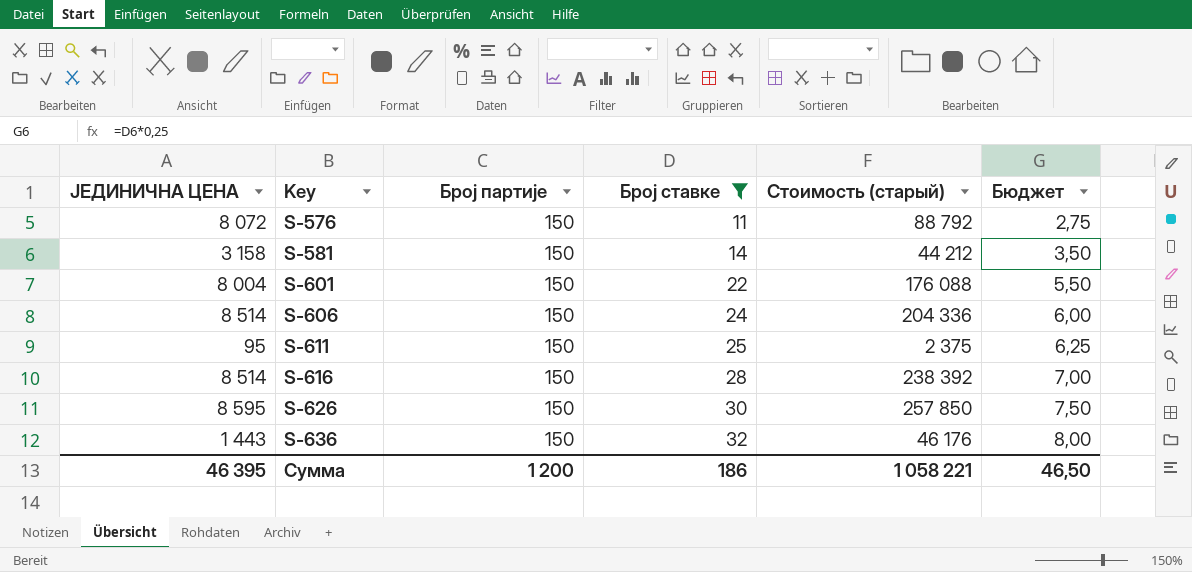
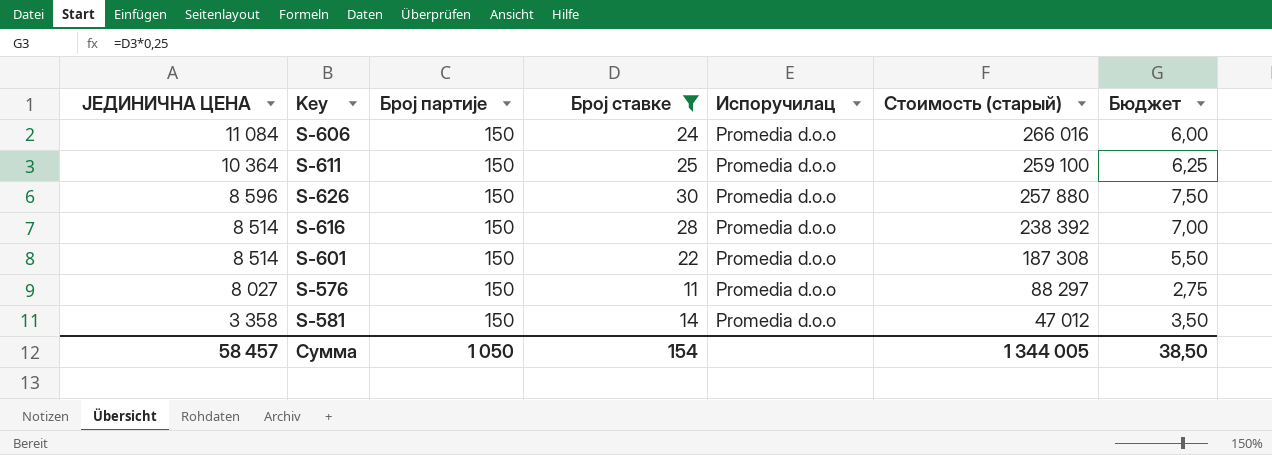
row order: Key ascending -> ЈЕДИНИЧНА ЦЕНА descending
column Испоручилац | position: none -> 5
row S-636: 1 443 | 150 | 32 | 46 176 | 8,00 -> none
S-606 | ЈЕДИНИЧНА ЦЕНА: 8 514 -> 11 084
S-606 | Стоимость (старый): 204 336 -> 266 016
S-611 | ЈЕДИНИЧНА ЦЕНА: 95 -> 10 364
S-611 | Стоимость (старый): 2 375 -> 259 100
S-626 | ЈЕДИНИЧНА ЦЕНА: 8 595 -> 8 596
S-626 | Стоимость (старый): 257 850 -> 257 880
S-601 | ЈЕДИНИЧНА ЦЕНА: 8 004 -> 8 514
S-601 | Стоимость (старый): 176 088 -> 187 308
S-576 | ЈЕДИНИЧНА ЦЕНА: 8 072 -> 8 027
S-576 | Стоимость (старый): 88 792 -> 88 297
S-581 | ЈЕДИНИЧНА ЦЕНА: 3 158 -> 3 358
S-581 | Стоимость (старый): 44 212 -> 47 012
Сумма | ЈЕДИНИЧНА ЦЕНА: 46 395 -> 58 457
Сумма | Број партије: 1 200 -> 1 050
Сумма | Број ставке: 186 -> 154
Сумма | Стоимость (старый): 1 058 221 -> 1 344 005
Сумма | Бюджет: 46,50 -> 38,50

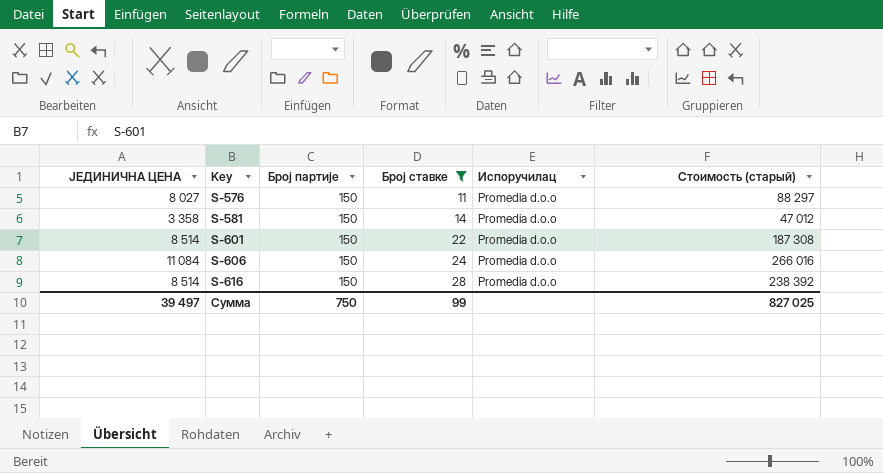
row order: ЈЕДИНИЧНА ЦЕНА descending -> Key ascending
column Бюджет | formula: [Број ставке] * 0,25 -> none
row S-611: 10 364 | 150 | 25 | Promedia d.o.o | 259 100 | 6,25 -> none
row S-626: 8 596 | 150 | 30 | Promedia d.o.o | 257 880 | 7,50 -> none
Сумма | ЈЕДИНИЧНА ЦЕНА: 58 457 -> 39 497
Сумма | Број партије: 1 050 -> 750
Сумма | Број ставке: 154 -> 99
Сумма | Стоимость (старый): 1 344 005 -> 827 025

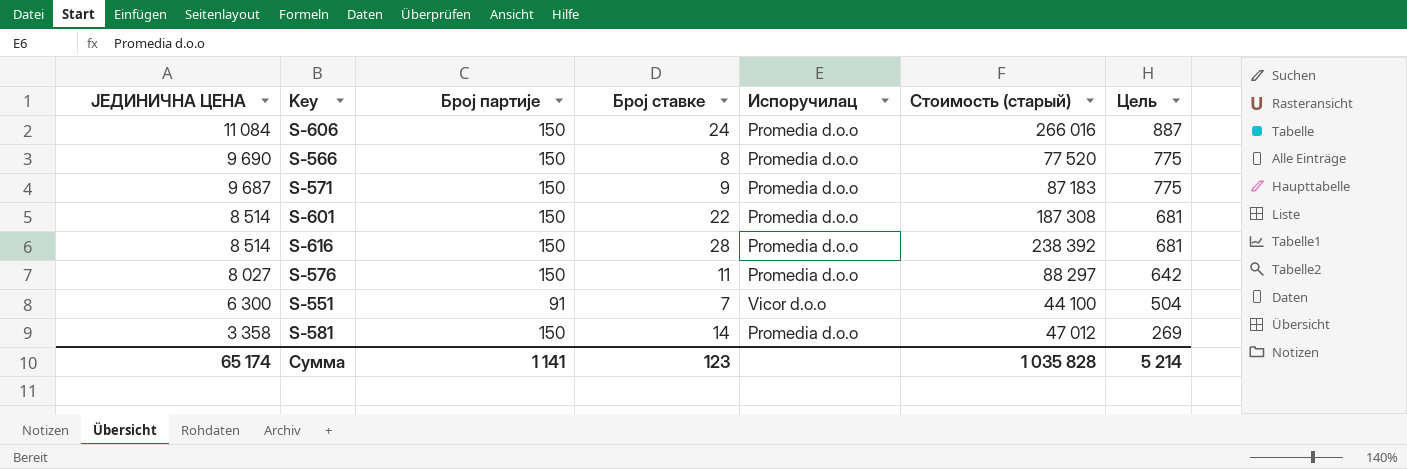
filter: Број ставке >= 11 -> none
row order: Key ascending -> ЈЕДИНИЧНА ЦЕНА descending
column Цель | formula: none -> [ЈЕДИНИЧНА ЦЕНА] * 0,08
Сумма | ЈЕДИНИЧНА ЦЕНА: 39 497 -> 65 174
Сумма | Број партије: 750 -> 1 141
Сумма | Број ставке: 99 -> 123
Сумма | Стоимость (старый): 827 025 -> 1 035 828

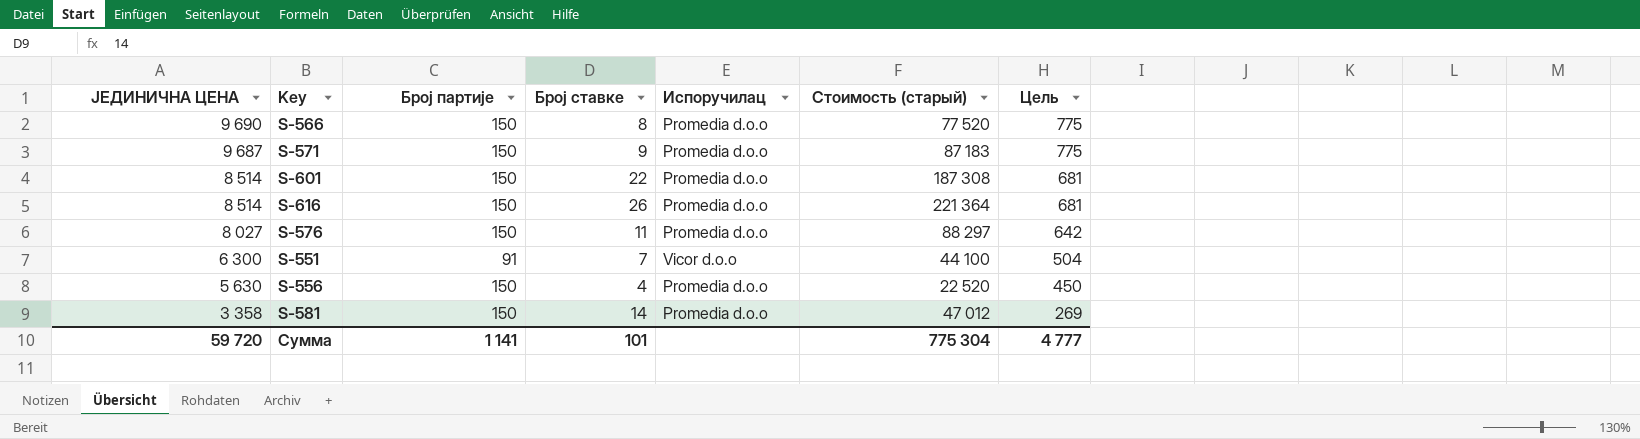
row S-606: 11 084 | 150 | 24 | Promedia d.o.o | 266 016 | 887 -> none
S-616 | Број ставке: 28 -> 26
S-616 | Стоимость (старый): 238 392 -> 221 364
row S-556: none -> 5 630 | 150 | 4 | Promedia d.o.o | 22 520 | 450
Сумма | ЈЕДИНИЧНА ЦЕНА: 65 174 -> 59 720
Сумма | Број ставке: 123 -> 101
Сумма | Стоимость (старый): 1 035 828 -> 775 304
Сумма | Цель: 5 214 -> 4 777

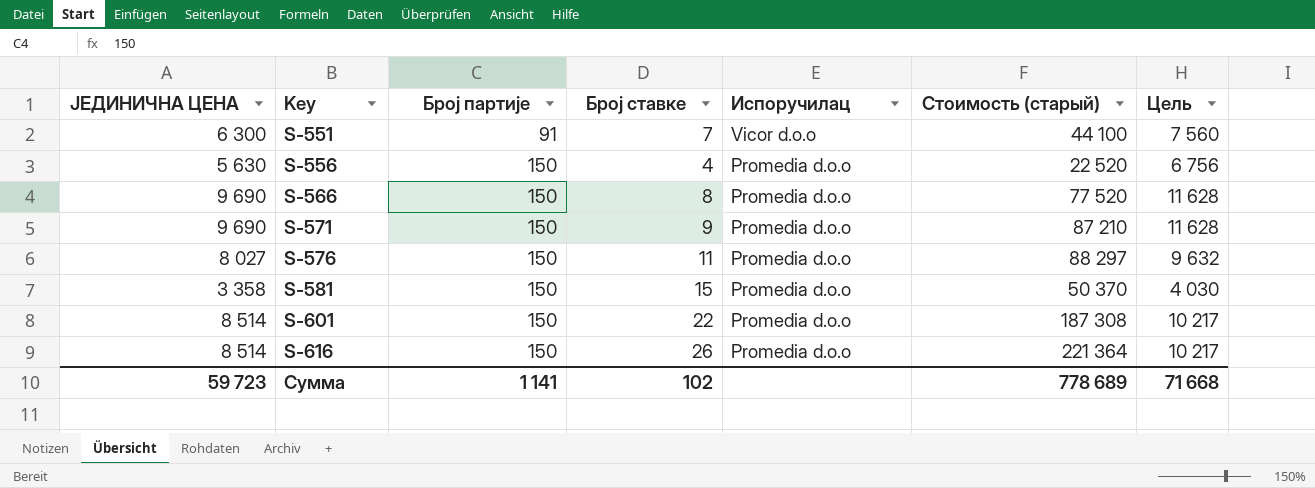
row order: ЈЕДИНИЧНА ЦЕНА descending -> Key ascending
column Цель | formula: [ЈЕДИНИЧНА ЦЕНА] * 0,08 -> [ЈЕДИНИЧНА ЦЕНА] * 1,2
S-571 | ЈЕДИНИЧНА ЦЕНА: 9 687 -> 9 690
S-571 | Стоимость (старый): 87 183 -> 87 210
S-581 | Број ставке: 14 -> 15
S-581 | Стоимость (старый): 47 012 -> 50 370
Сумма | ЈЕДИНИЧНА ЦЕНА: 59 720 -> 59 723
Сумма | Број ставке: 101 -> 102
Сумма | Стоимость (старый): 775 304 -> 778 689
Сумма | Цель: 4 777 -> 71 668

